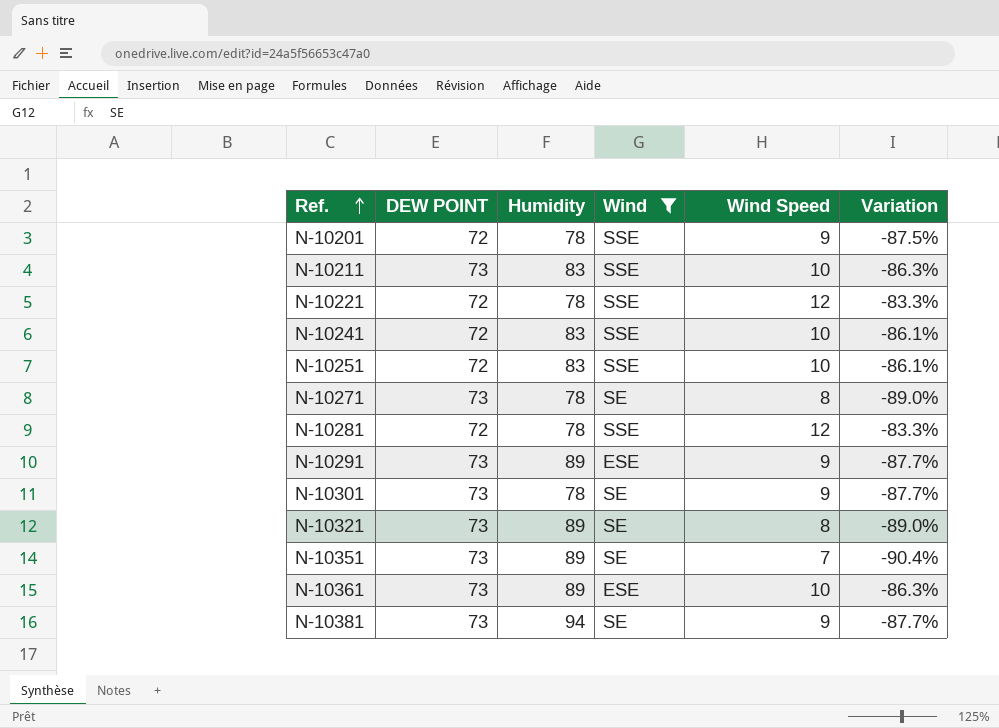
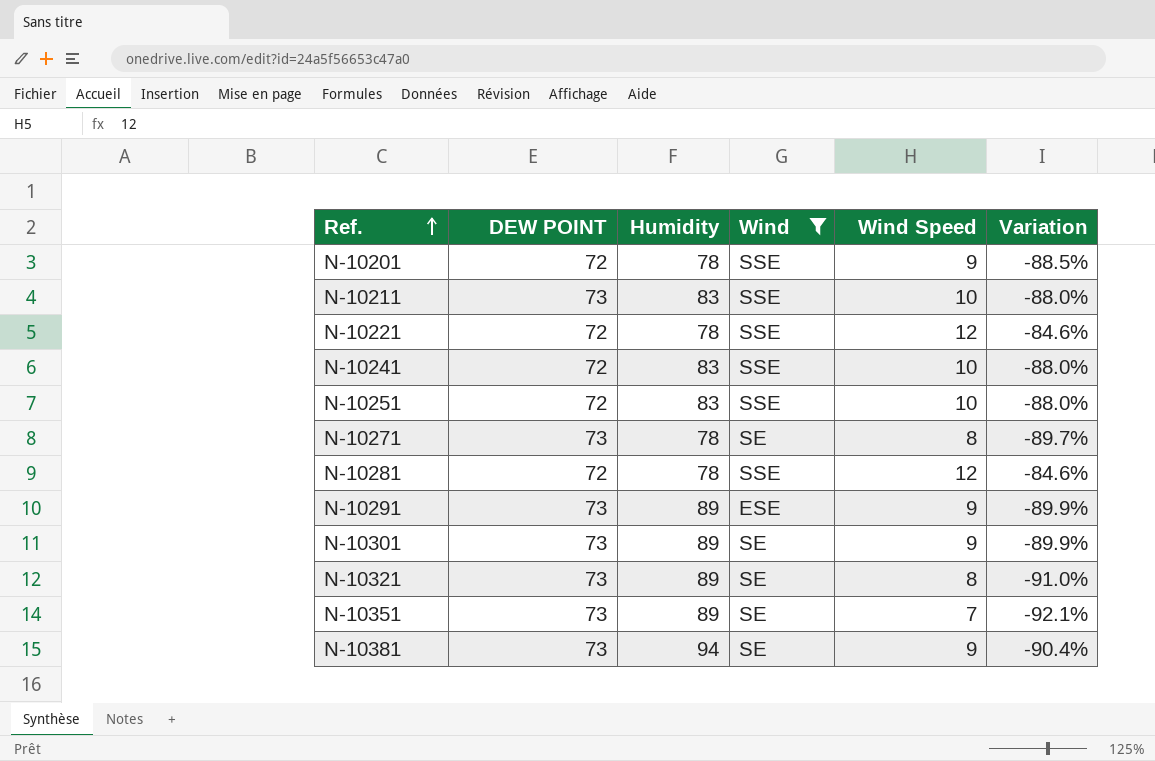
column Variation | formula: ([Wind Speed] - [DEW POINT]) / [DEW POINT] -> ([Wind Speed] - [Humidity]) / [Humidity]
row N-10361: 73 | 89 | ESE | 10 | -86.3% -> none
N-10301 | Humidity: 78 -> 89

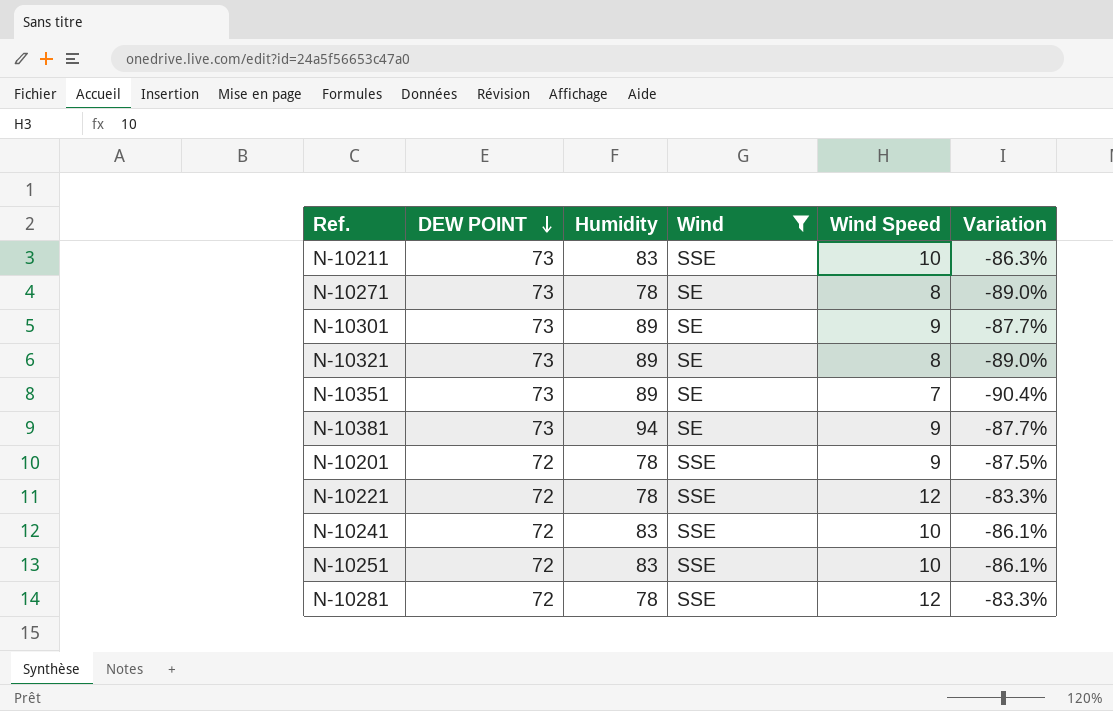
row order: Ref. ascending -> DEW POINT descending
column Variation | formula: ([Wind Speed] - [Humidity]) / [Humidity] -> ([Wind Speed] - [DEW POINT]) / [DEW POINT]
row N-10291: 73 | 89 | ESE | 9 | -89.9% -> none

